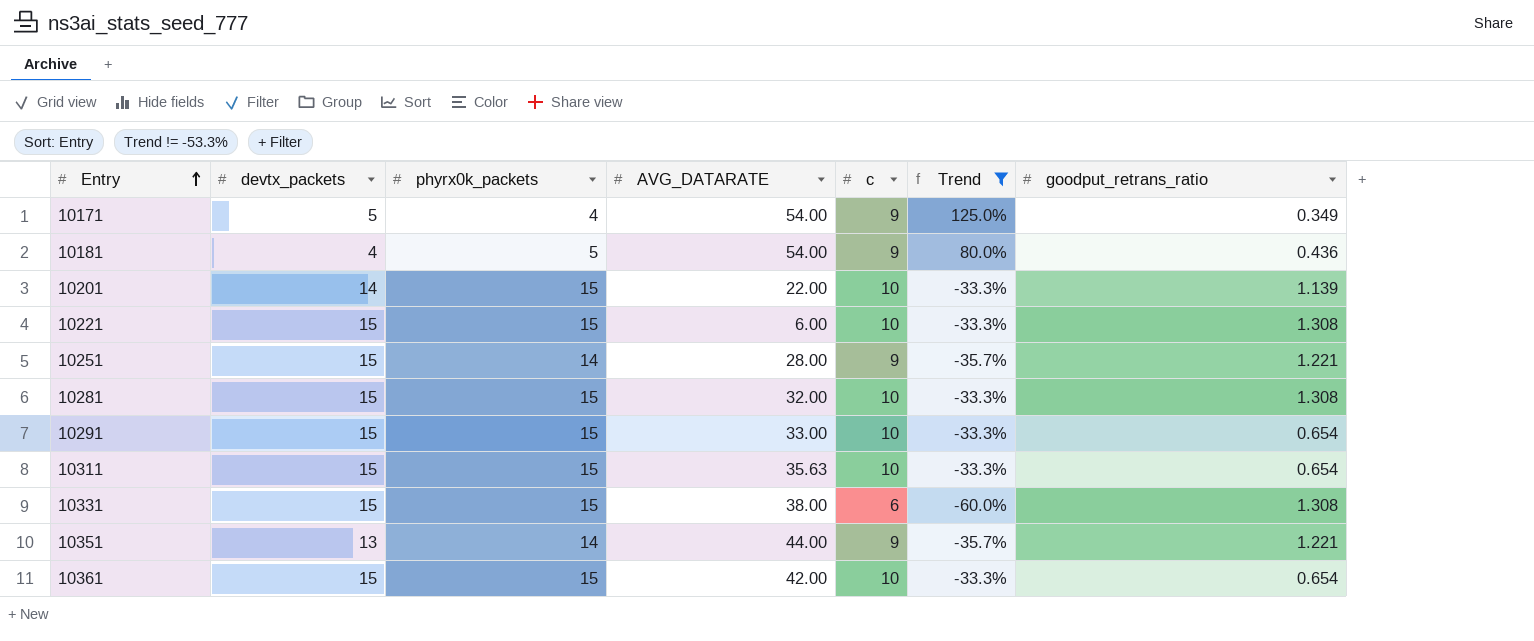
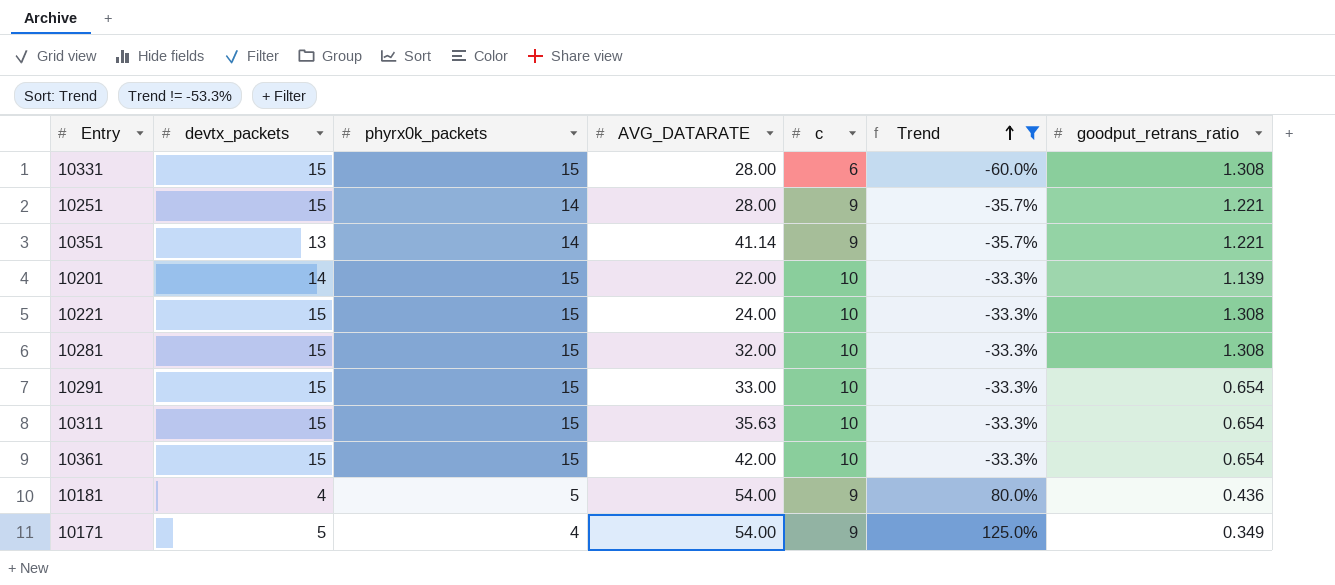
row order: Entry ascending -> Trend ascending
10331 | AVG_DATARATE: 38.00 -> 28.00
10351 | AVG_DATARATE: 44.00 -> 41.14
10221 | AVG_DATARATE: 6.00 -> 24.00

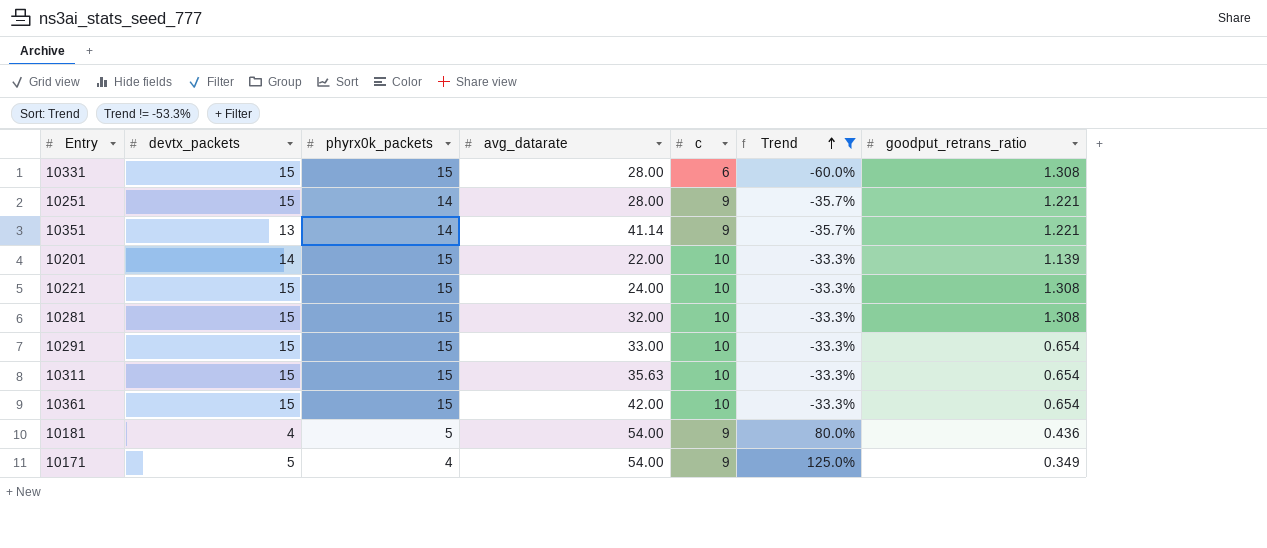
column name: AVG_DATARATE -> avg_datarate

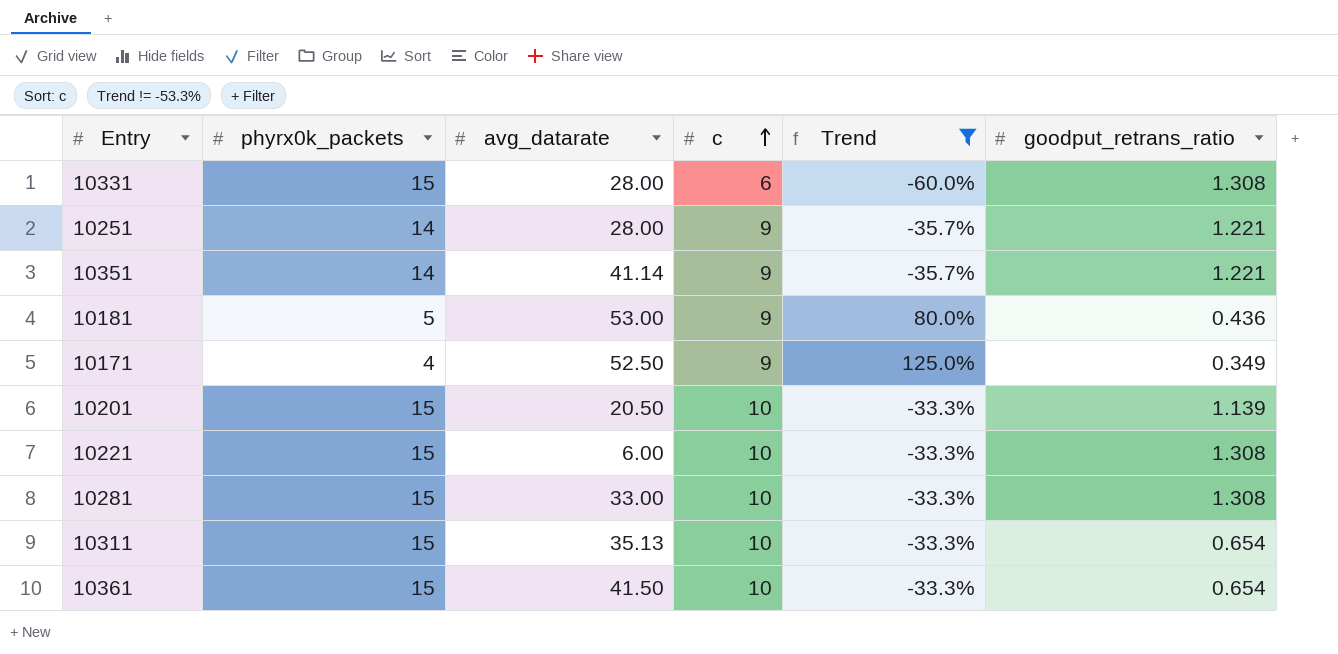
row order: Trend ascending -> c ascending
column devtx_packets | position: 2 -> none
row 10291: 15 | 15 | 33.00 | 10 | -33.3% | 0.654 -> none
10181 | avg_datarate: 54.00 -> 53.00
10171 | avg_datarate: 54.00 -> 52.50
10201 | avg_datarate: 22.00 -> 20.50
10221 | avg_datarate: 24.00 -> 6.00
10281 | avg_datarate: 32.00 -> 33.00
10311 | avg_datarate: 35.63 -> 35.13
10361 | avg_datarate: 42.00 -> 41.50

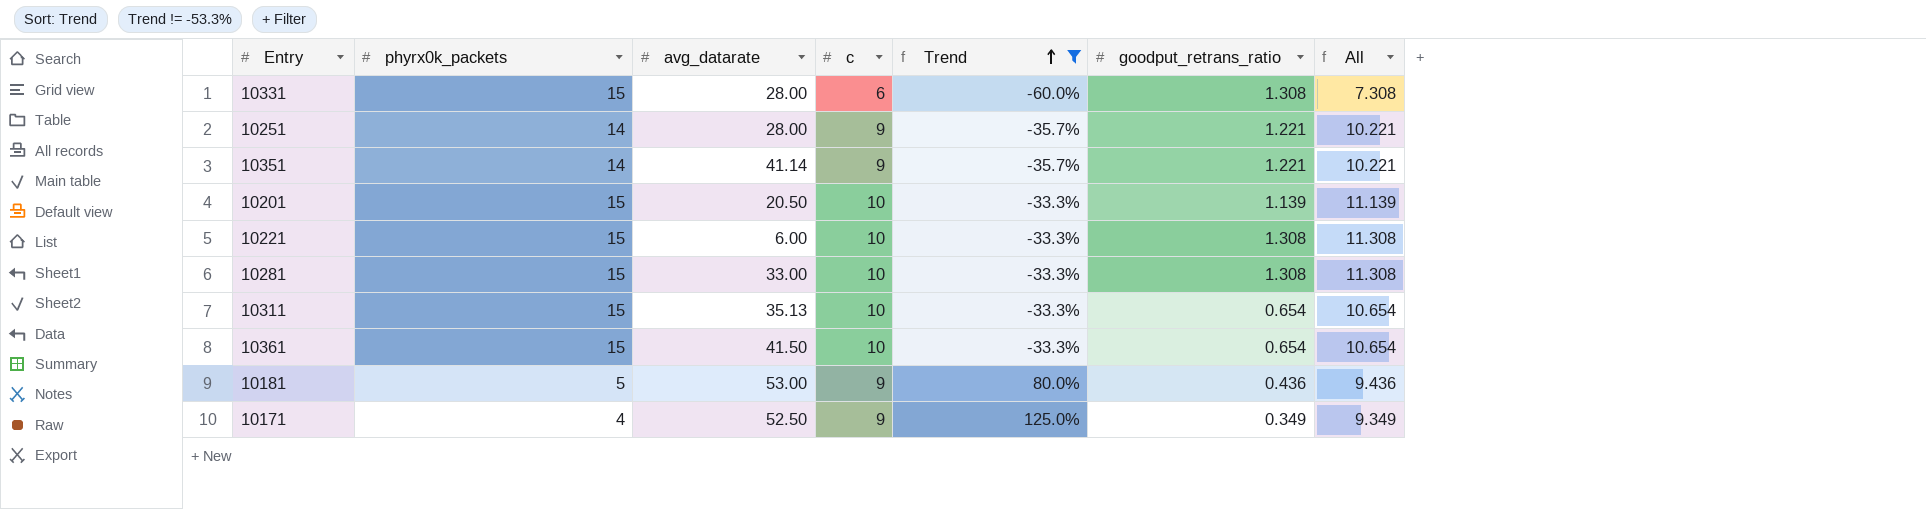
row order: c ascending -> Trend ascending
column All | formula: none -> [c] + [goodput_retrans_ratio]

